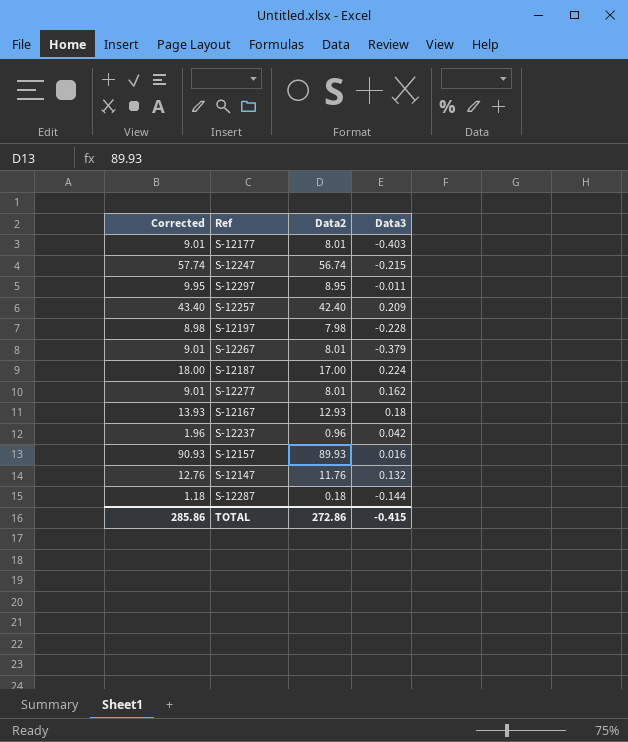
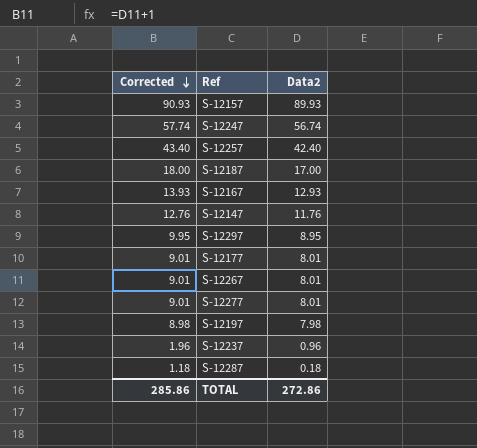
row order: none -> Corrected descending
column Data3 | position: 4 -> none

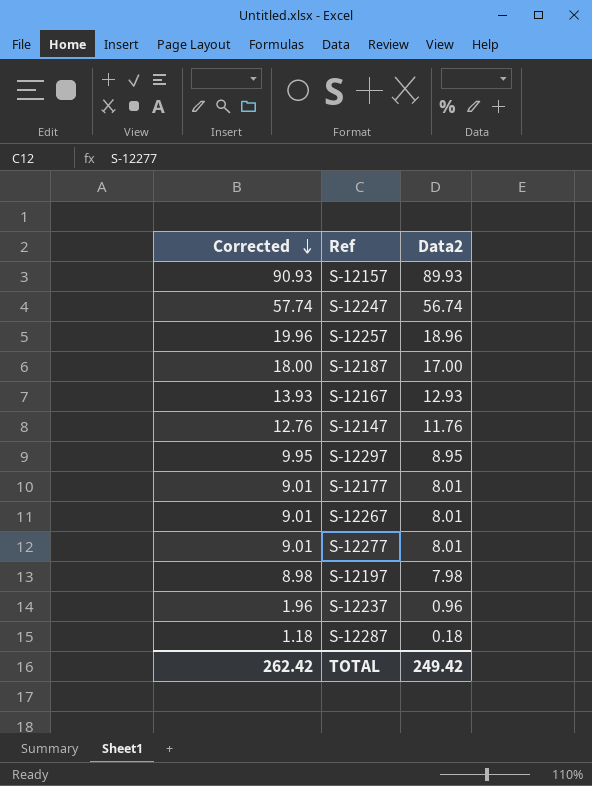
S-12257 | Corrected: 43.40 -> 19.96
S-12257 | Data2: 42.40 -> 18.96
TOTAL | Corrected: 285.86 -> 262.42
TOTAL | Data2: 272.86 -> 249.42

